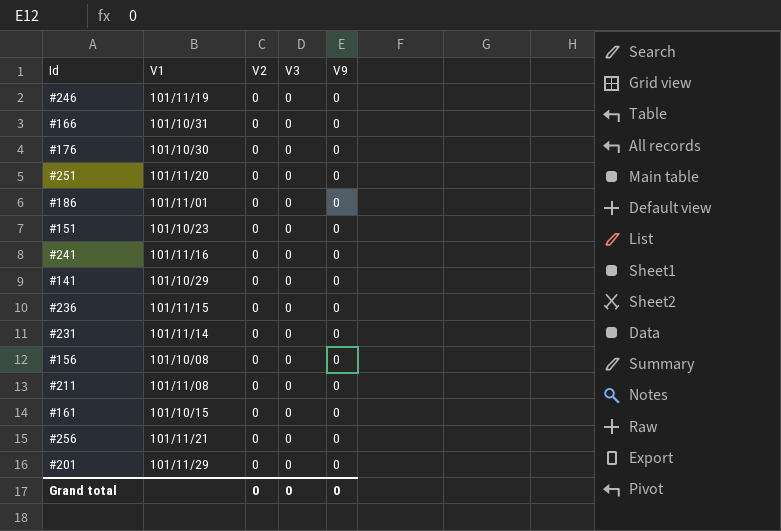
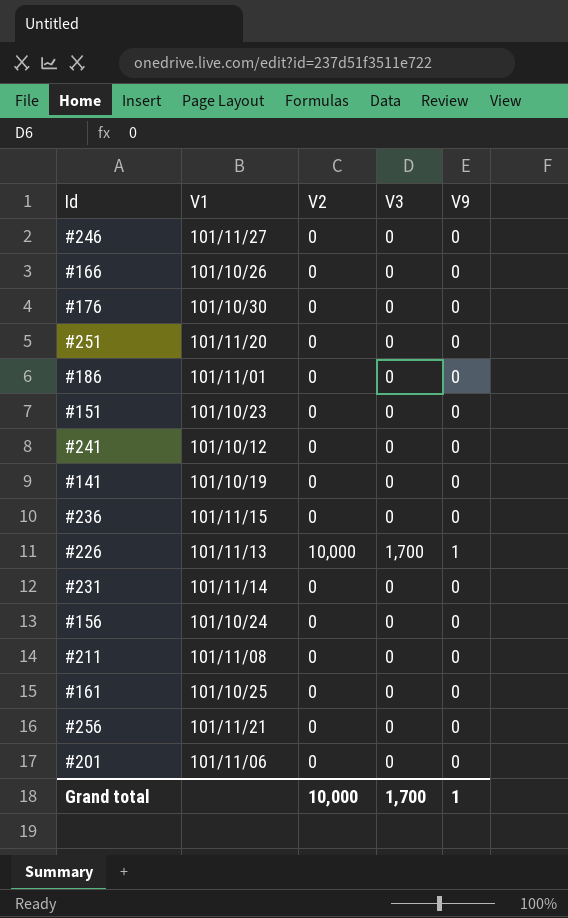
#246 | V1: 101/11/19 -> 101/11/27
#166 | V1: 101/10/31 -> 101/10/26
#241 | V1: 101/11/16 -> 101/10/12
#141 | V1: 101/10/29 -> 101/10/19
row #226: none -> 101/11/13 | 10,000 | 1,700 | 1
#156 | V1: 101/10/08 -> 101/10/24
#161 | V1: 101/10/15 -> 101/10/25
#201 | V1: 101/11/29 -> 101/11/06
Grand total | V2: 0 -> 10,000
Grand total | V3: 0 -> 1,700
Grand total | V9: 0 -> 1

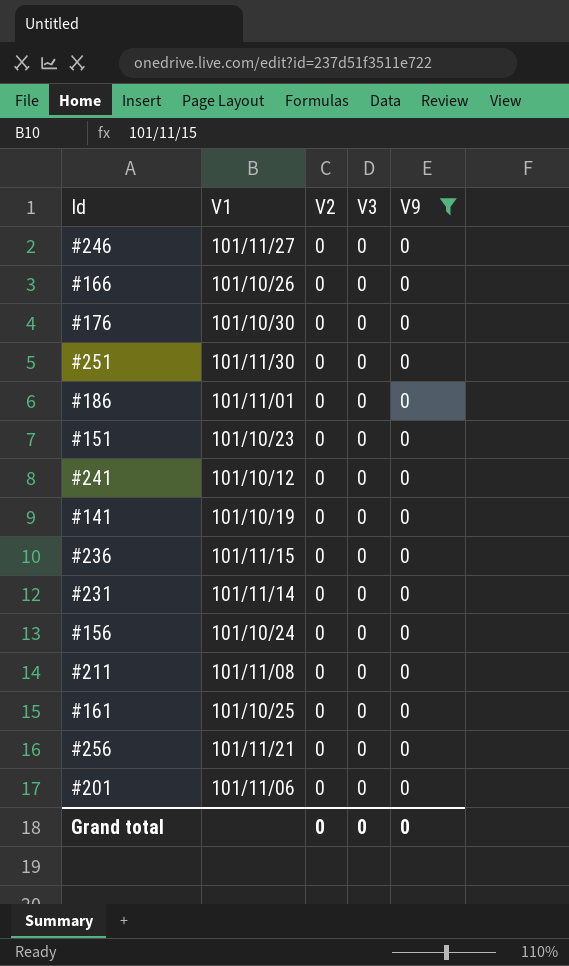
filter: none -> V9 = 0
#251 | V1: 101/11/20 -> 101/11/30
Grand total | V2: 10,000 -> 0
Grand total | V3: 1,700 -> 0
Grand total | V9: 1 -> 0

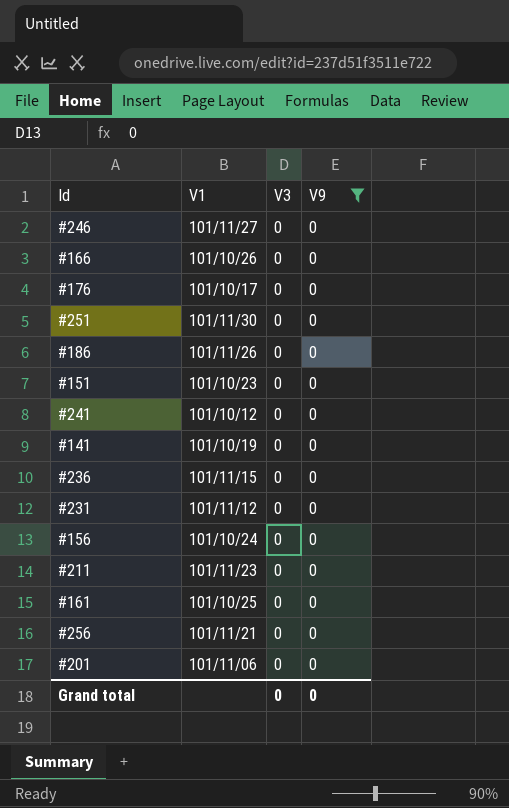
column V2 | position: 3 -> none
#176 | V1: 101/10/30 -> 101/10/17
#186 | V1: 101/11/01 -> 101/11/26
#231 | V1: 101/11/14 -> 101/11/12
#211 | V1: 101/11/08 -> 101/11/23

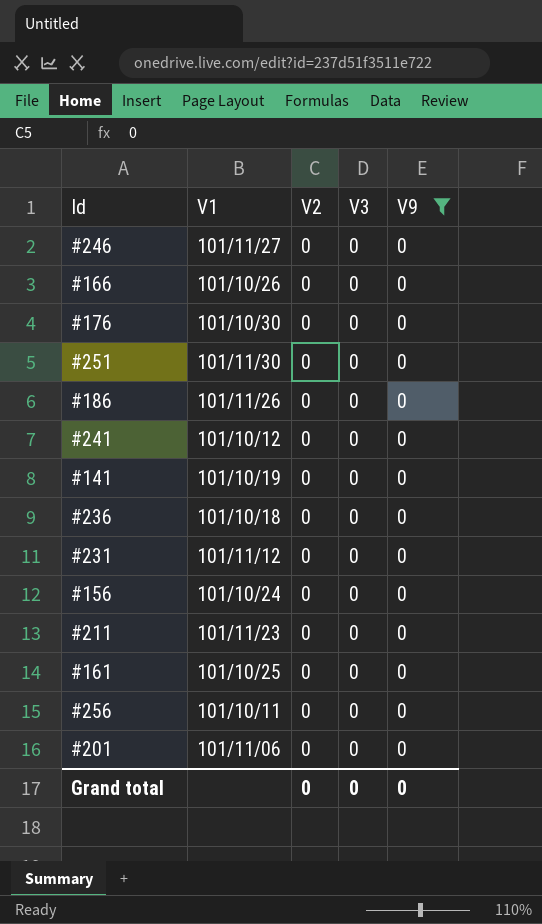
column V2 | position: none -> 3
row #151: 101/10/23 | 0 | 0 -> none
#176 | V1: 101/10/17 -> 101/10/30
#236 | V1: 101/11/15 -> 101/10/18
#256 | V1: 101/11/21 -> 101/10/11

